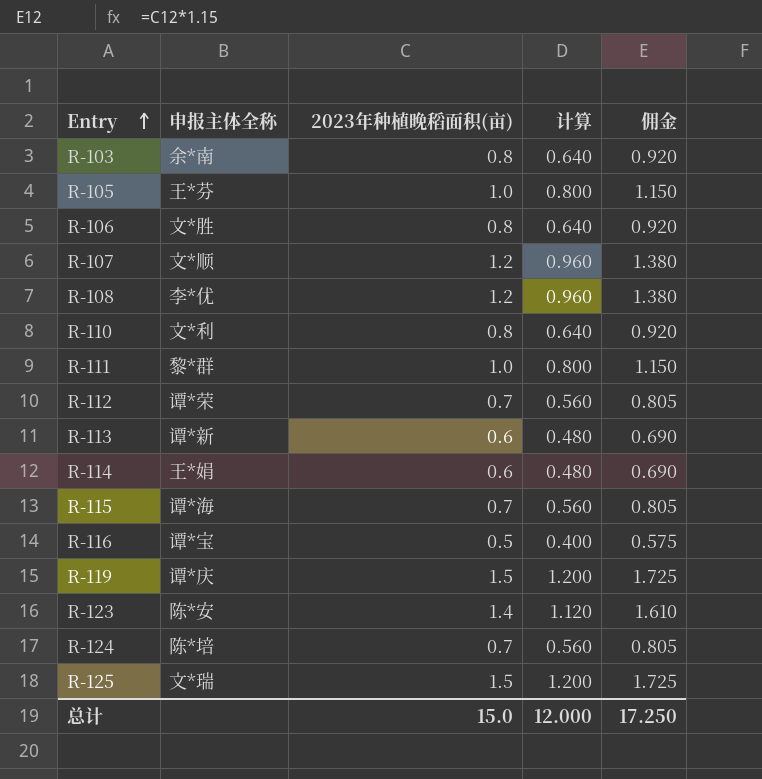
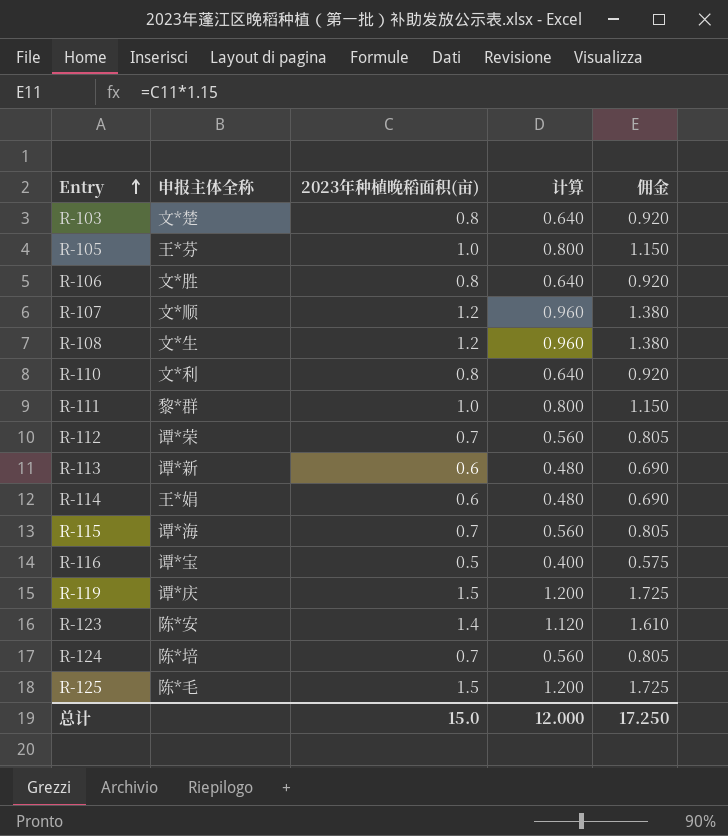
R-103 | 申报主体全称: 余*南 -> 文*楚
R-108 | 申报主体全称: 李*优 -> 文*生
R-125 | 申报主体全称: 文*瑞 -> 陈*毛

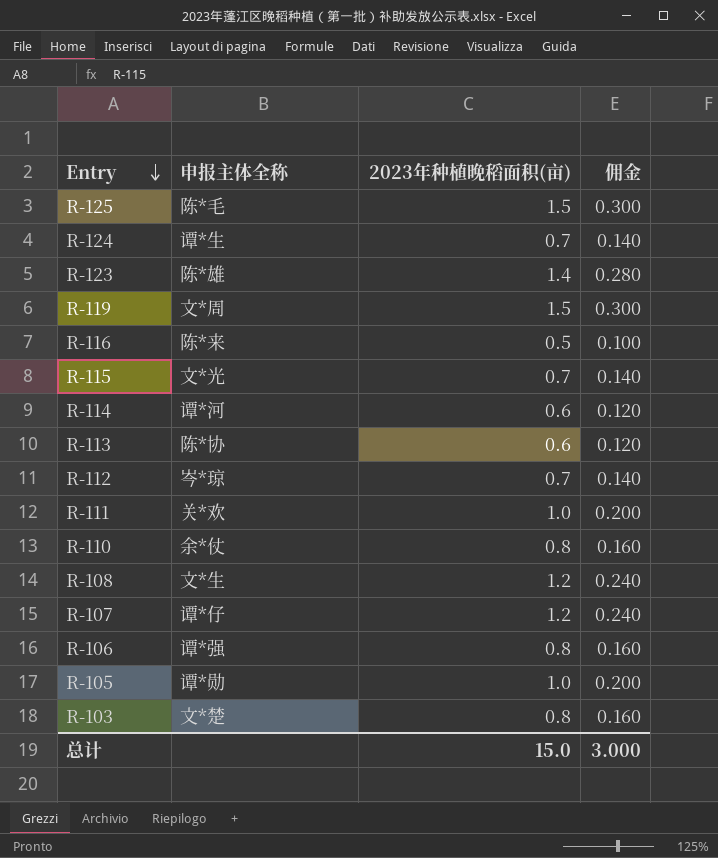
row order: Entry ascending -> Entry descending
column 计算 | formula: [2023年种植晚稻面积(亩)] * 0.8 -> none
column 佣金 | formula: [2023年种植晚稻面积(亩)] * 1.15 -> [2023年种植晚稻面积(亩)] * 0.2
R-124 | 申报主体全称: 陈*培 -> 谭*生
R-123 | 申报主体全称: 陈*安 -> 陈*雄
R-119 | 申报主体全称: 谭*庆 -> 文*周
R-116 | 申报主体全称: 谭*宝 -> 陈*来
R-115 | 申报主体全称: 谭*海 -> 文*光
R-114 | 申报主体全称: 王*娟 -> 谭*河
R-113 | 申报主体全称: 谭*新 -> 陈*协
R-112 | 申报主体全称: 谭*荣 -> 岑*琼
R-111 | 申报主体全称: 黎*群 -> 关*欢
R-110 | 申报主体全称: 文*利 -> 余*仗
R-107 | 申报主体全称: 文*顺 -> 谭*仔
R-106 | 申报主体全称: 文*胜 -> 谭*强
R-105 | 申报主体全称: 王*芬 -> 谭*勋
总计 | 佣金: 17.250 -> 3.000

